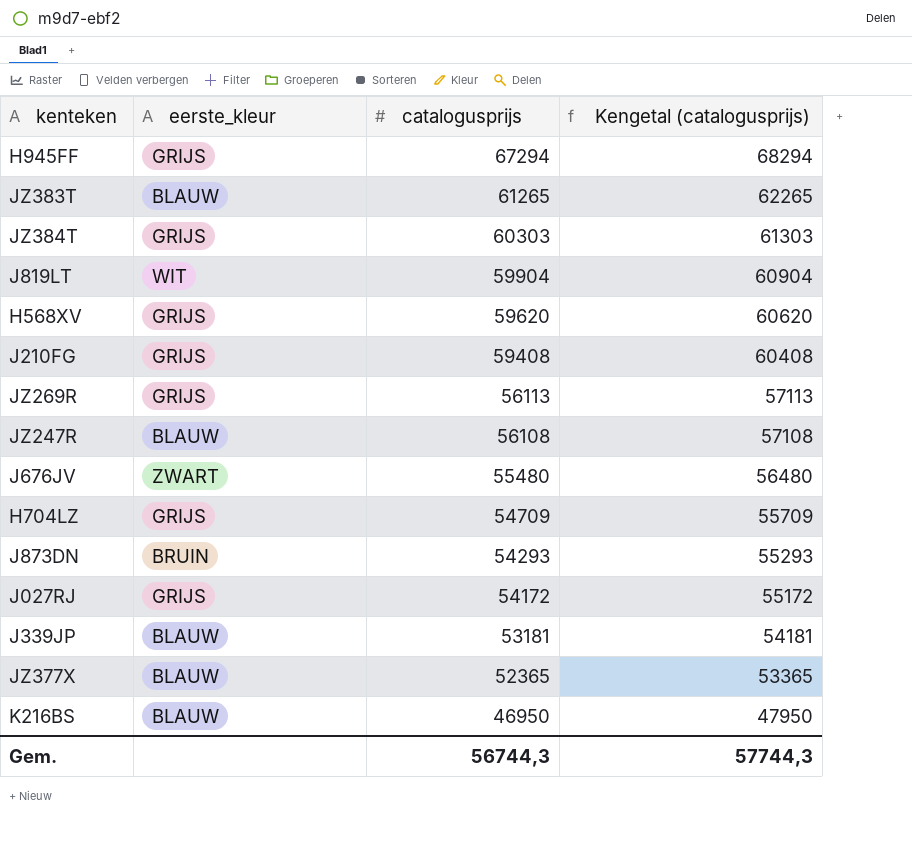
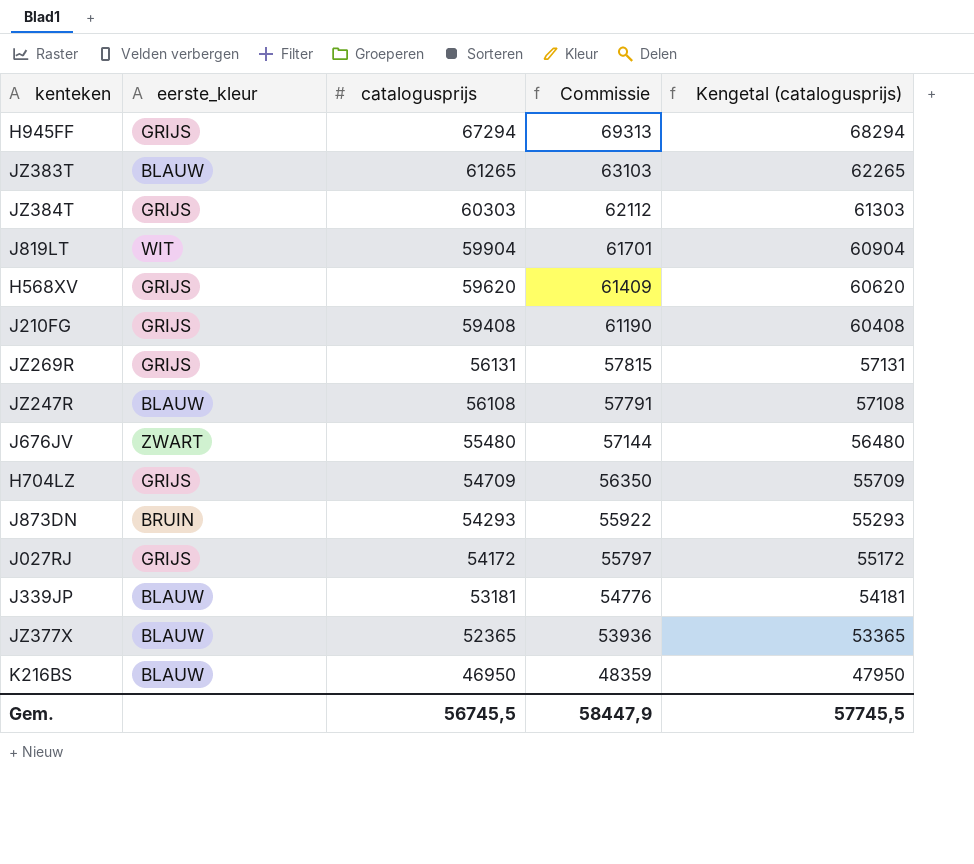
column Commissie | formula: none -> [catalogusprijs] * 1,03
JZ269R | catalogusprijs: 56113 -> 56131
JZ269R | Kengetal (catalogusprijs): 57113 -> 57131
Gem. | catalogusprijs: 56744,3 -> 56745,5
Gem. | Kengetal (catalogusprijs): 57744,3 -> 57745,5

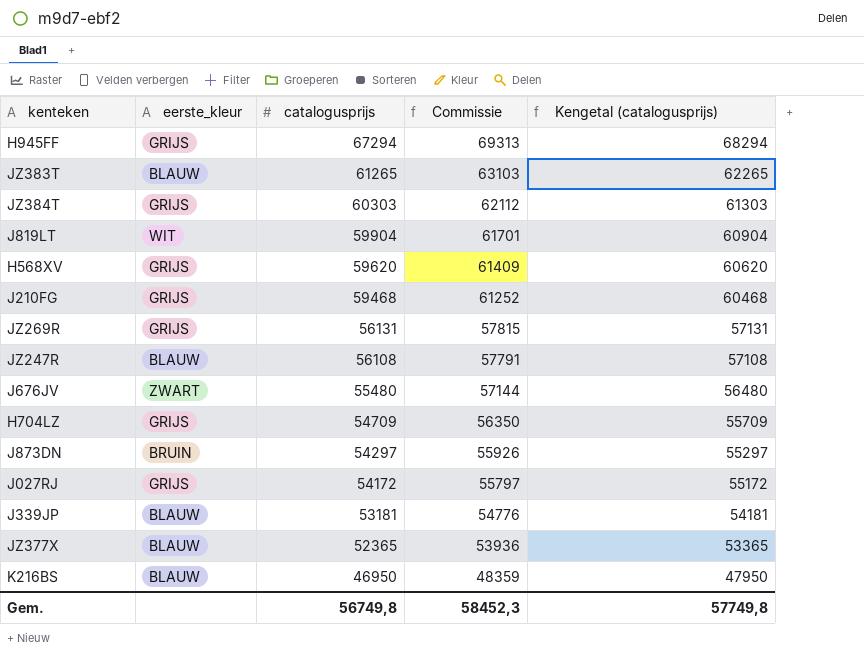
J210FG | catalogusprijs: 59408 -> 59468
J210FG | Commissie: 61190 -> 61252
J210FG | Kengetal (catalogusprijs): 60408 -> 60468
J873DN | catalogusprijs: 54293 -> 54297
J873DN | Commissie: 55922 -> 55926
J873DN | Kengetal (catalogusprijs): 55293 -> 55297
Gem. | catalogusprijs: 56745,5 -> 56749,8
Gem. | Commissie: 58447,9 -> 58452,3
Gem. | Kengetal (catalogusprijs): 57745,5 -> 57749,8

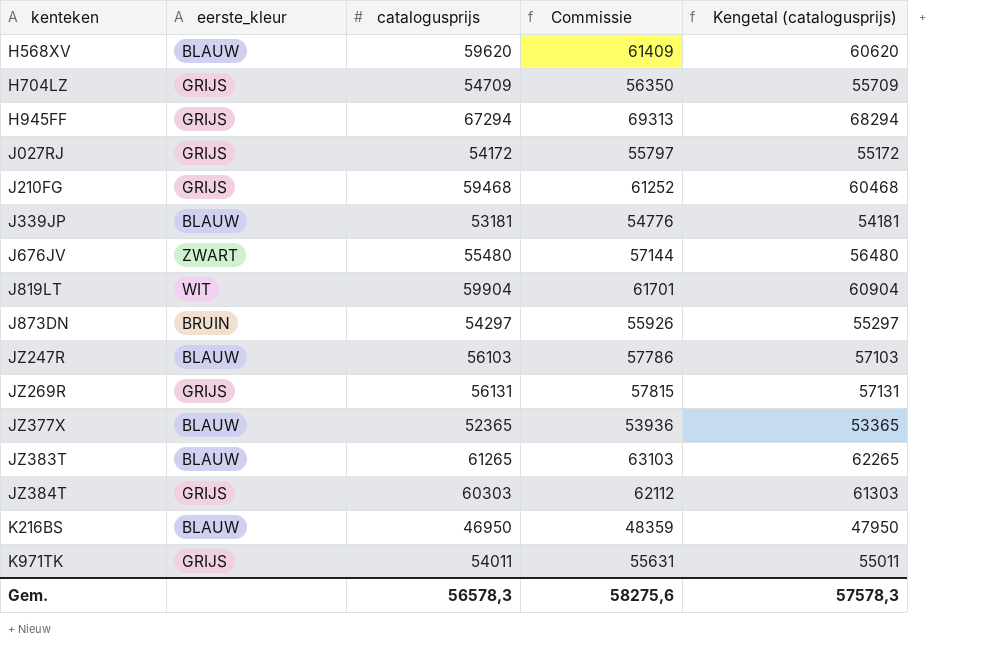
row order: catalogusprijs descending -> kenteken ascending
H568XV | eerste_kleur: GRIJS -> BLAUW
JZ247R | catalogusprijs: 56108 -> 56103
JZ247R | Commissie: 57791 -> 57786
JZ247R | Kengetal (catalogusprijs): 57108 -> 57103
row K971TK: none -> GRIJS | 54011 | 55631 | 55011
Gem. | catalogusprijs: 56749,8 -> 56578,3
Gem. | Commissie: 58452,3 -> 58275,6
Gem. | Kengetal (catalogusprijs): 57749,8 -> 57578,3

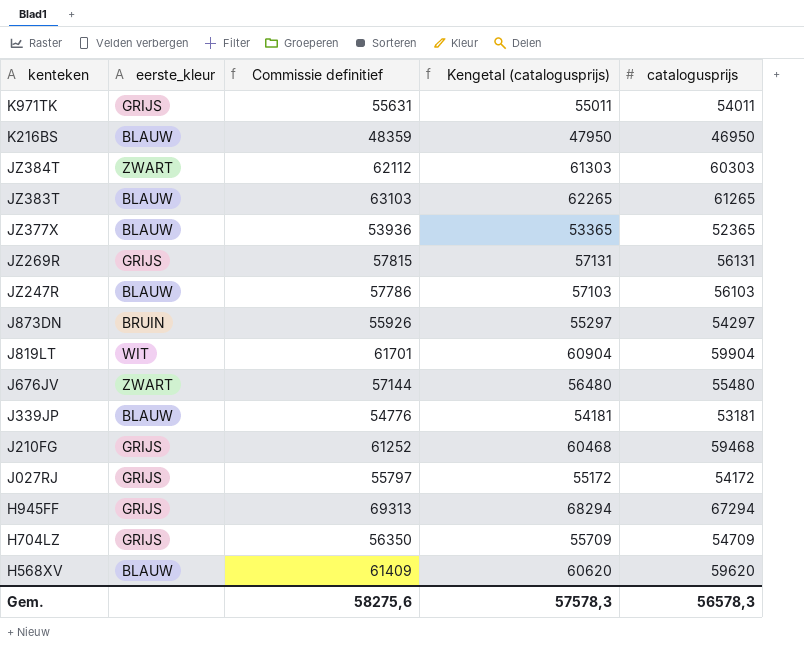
row order: kenteken ascending -> kenteken descending
column name: Commissie -> Commissie definitief
column catalogusprijs | position: 3 -> 5
JZ384T | eerste_kleur: GRIJS -> ZWART

